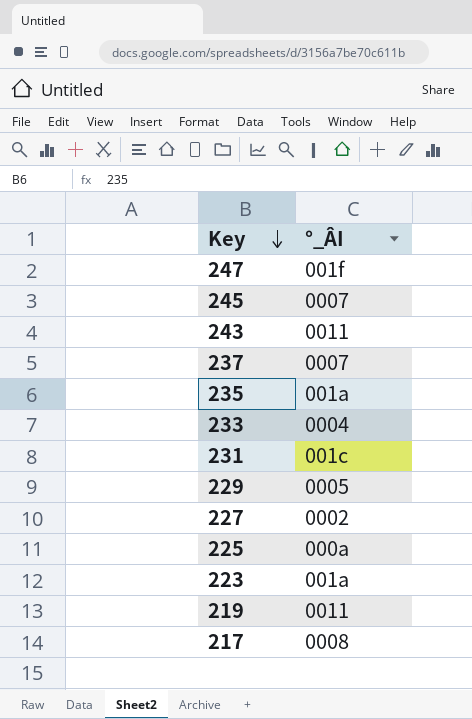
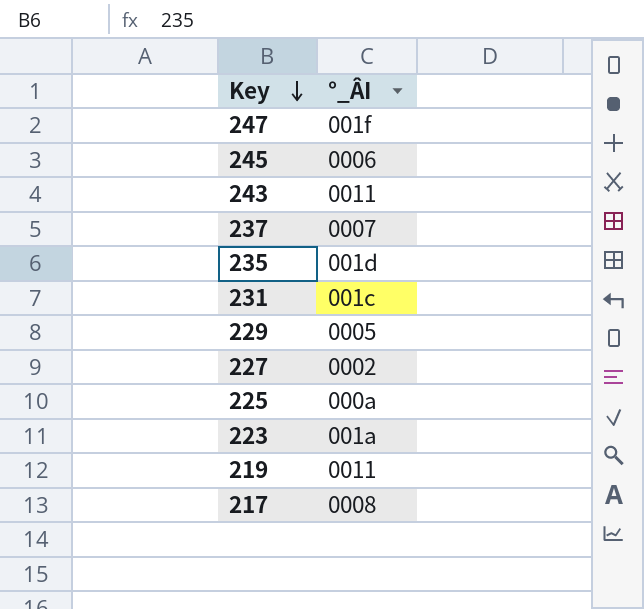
row 233: 0004 -> none
245 | °_ÂI: 0007 -> 0006
235 | °_ÂI: 001a -> 001d

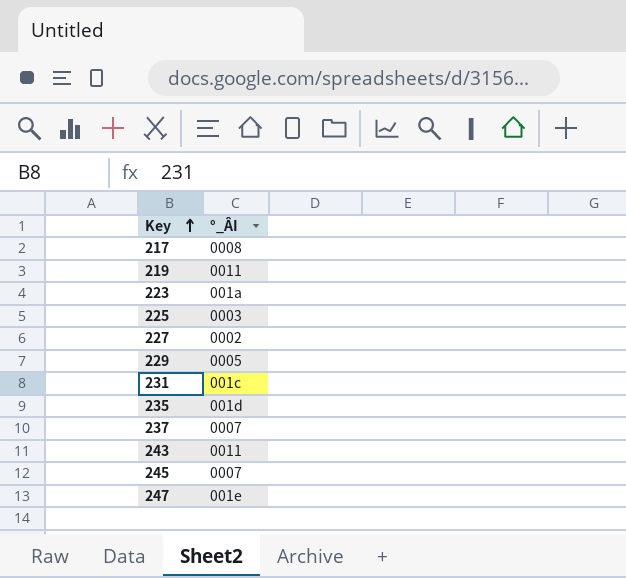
row order: Key descending -> Key ascending
225 | °_ÂI: 000a -> 0003
245 | °_ÂI: 0006 -> 0007
247 | °_ÂI: 001f -> 001e

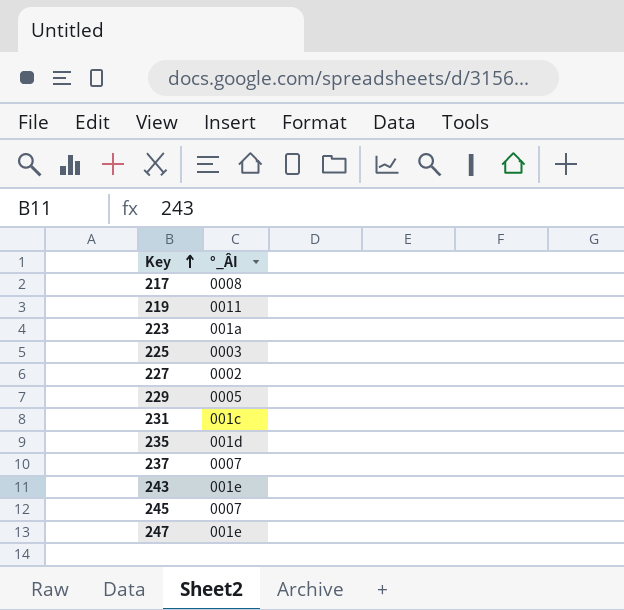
243 | °_ÂI: 0011 -> 001e

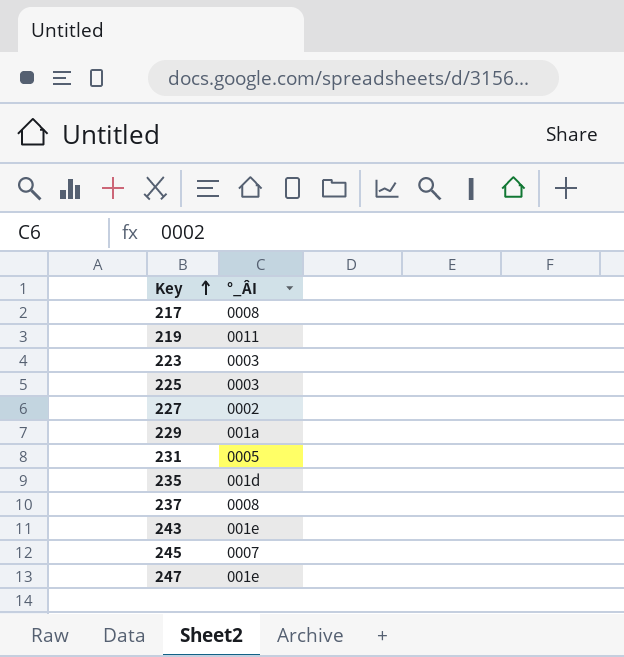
223 | °_ÂI: 001a -> 0003
229 | °_ÂI: 0005 -> 001a
231 | °_ÂI: 001c -> 0005
237 | °_ÂI: 0007 -> 0008

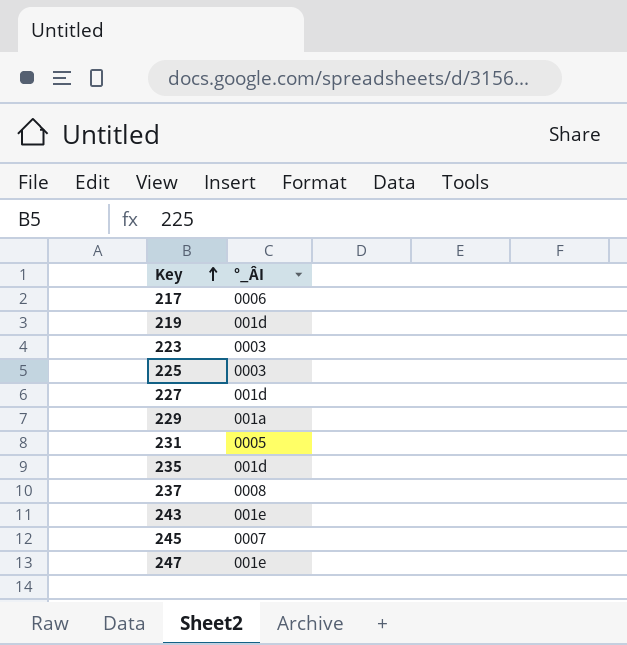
217 | °_ÂI: 0008 -> 0006
219 | °_ÂI: 0011 -> 001d
227 | °_ÂI: 0002 -> 001d

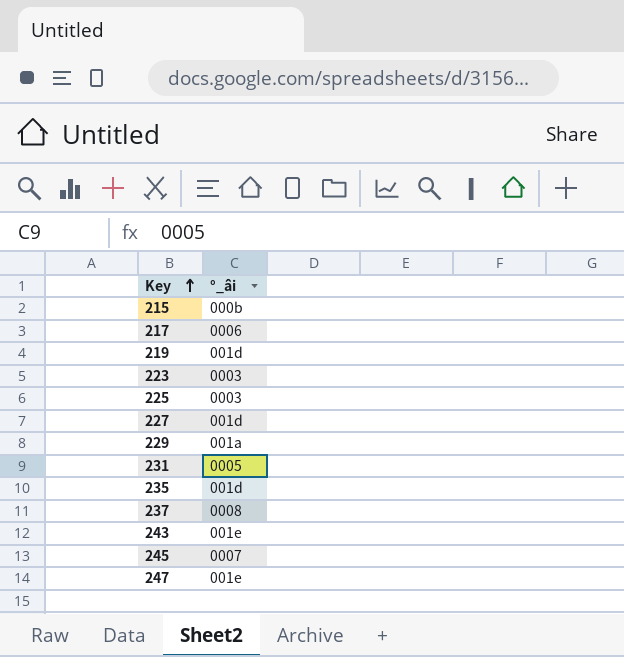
column name: °_ÂI -> °_âi
row 215: none -> 000b

